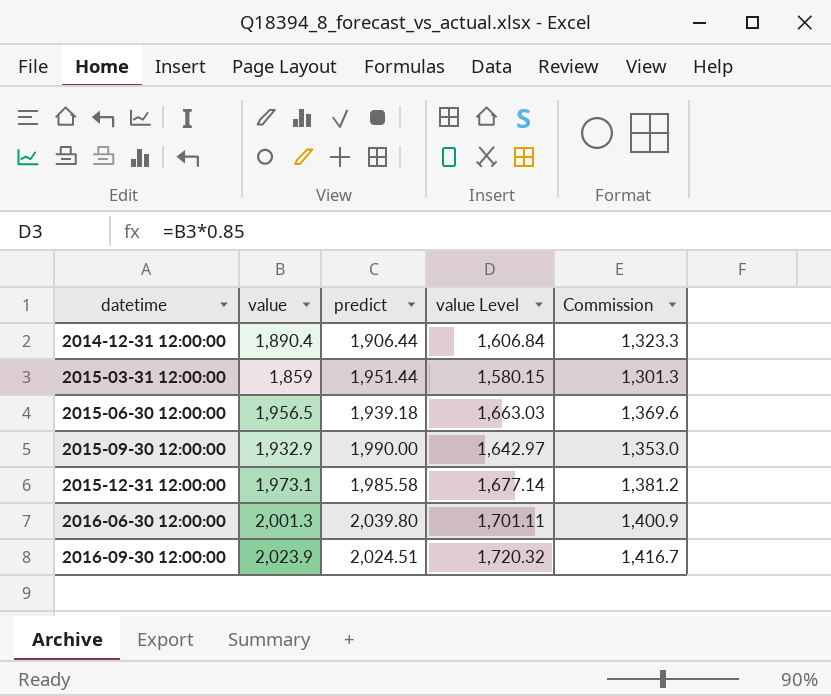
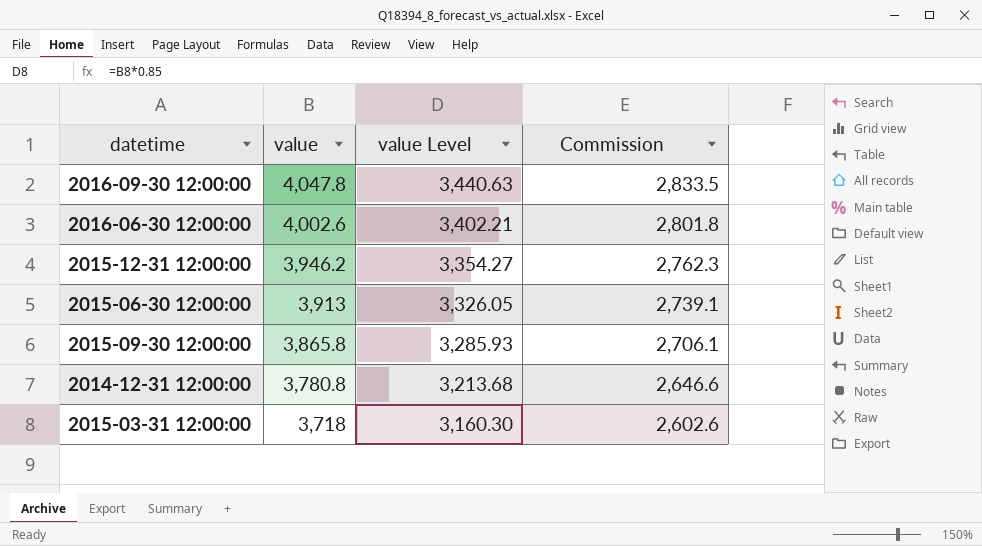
row order: datetime ascending -> value descending
column predict | position: 3 -> none
2016-09-30 12:00:00 | value: 2,023.9 -> 4,047.8
2016-09-30 12:00:00 | value Level: 1,720.32 -> 3,440.63
2016-09-30 12:00:00 | Commission: 1,416.7 -> 2,833.5
2016-06-30 12:00:00 | value: 2,001.3 -> 4,002.6
2016-06-30 12:00:00 | value Level: 1,701.11 -> 3,402.21
2016-06-30 12:00:00 | Commission: 1,400.9 -> 2,801.8
2015-12-31 12:00:00 | value: 1,973.1 -> 3,946.2
2015-12-31 12:00:00 | value Level: 1,677.14 -> 3,354.27
2015-12-31 12:00:00 | Commission: 1,381.2 -> 2,762.3
2015-06-30 12:00:00 | value: 1,956.5 -> 3,913
2015-06-30 12:00:00 | value Level: 1,663.03 -> 3,326.05
2015-06-30 12:00:00 | Commission: 1,369.6 -> 2,739.1
2015-09-30 12:00:00 | value: 1,932.9 -> 3,865.8
2015-09-30 12:00:00 | value Level: 1,642.97 -> 3,285.93
2015-09-30 12:00:00 | Commission: 1,353.0 -> 2,706.1
2014-12-31 12:00:00 | value: 1,890.4 -> 3,780.8
2014-12-31 12:00:00 | value Level: 1,606.84 -> 3,213.68
2014-12-31 12:00:00 | Commission: 1,323.3 -> 2,646.6
2015-03-31 12:00:00 | value: 1,859 -> 3,718
2015-03-31 12:00:00 | value Level: 1,580.15 -> 3,160.30
2015-03-31 12:00:00 | Commission: 1,301.3 -> 2,602.6

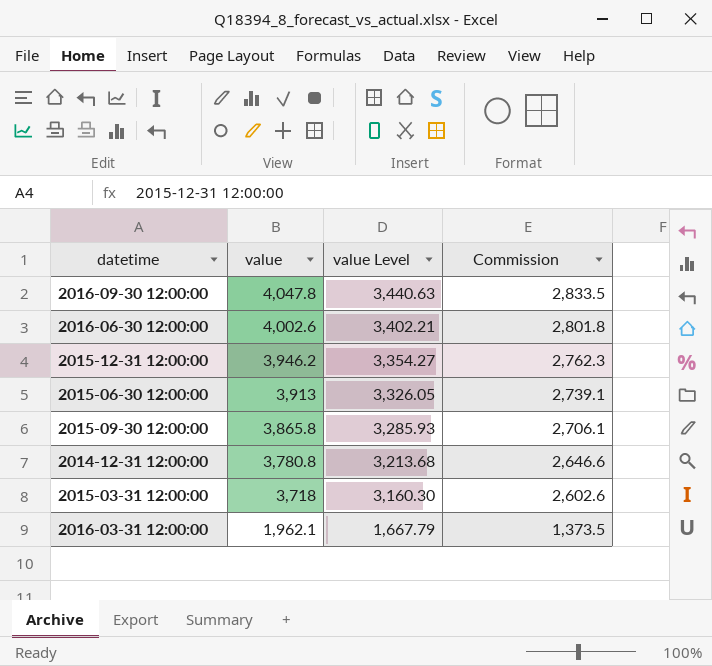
row 2016-03-31 12:00:00: none -> 1,962.1 | 1,667.79 | 1,373.5

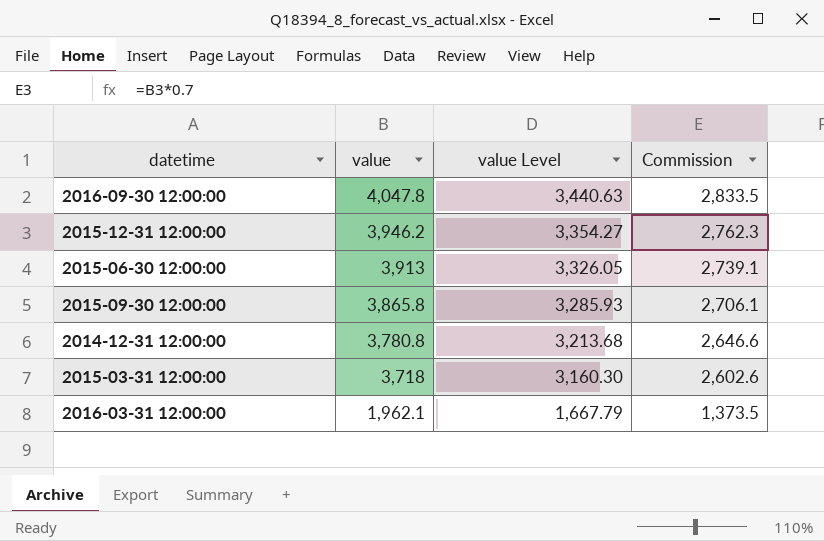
row 2016-06-30 12:00:00: 4,002.6 | 3,402.21 | 2,801.8 -> none

